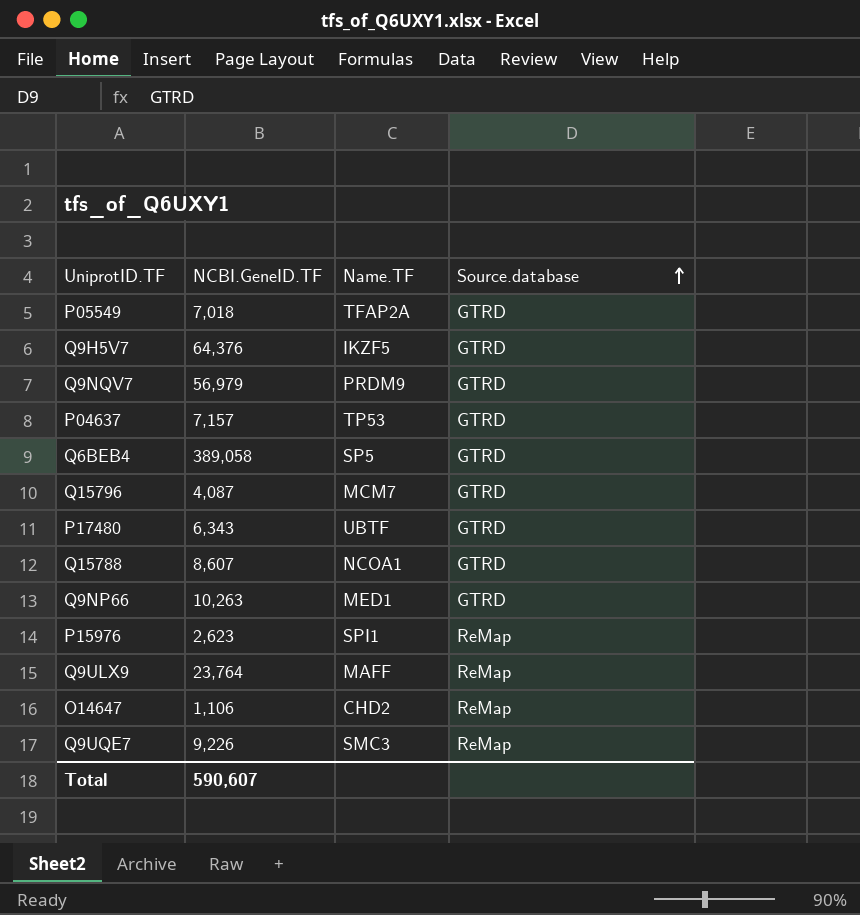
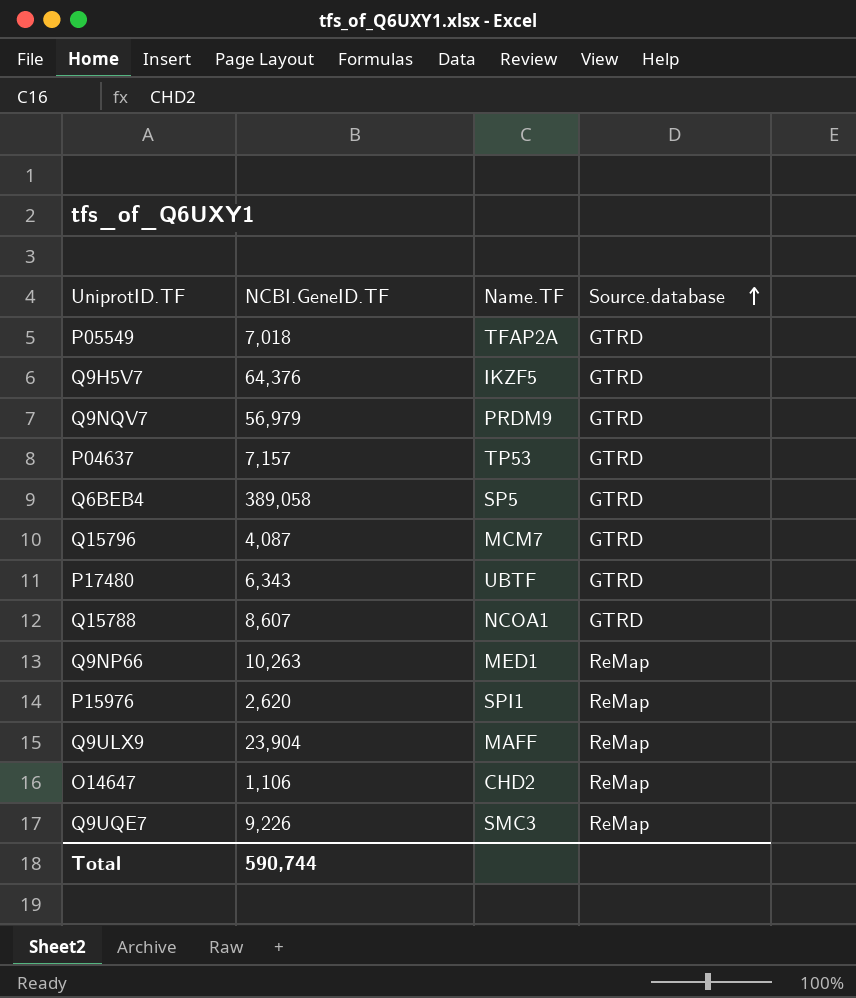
Q9NP66 | Source.database: GTRD -> ReMap
P15976 | NCBI.GeneID.TF: 2,623 -> 2,620
Q9ULX9 | NCBI.GeneID.TF: 23,764 -> 23,904
Total | NCBI.GeneID.TF: 590,607 -> 590,744

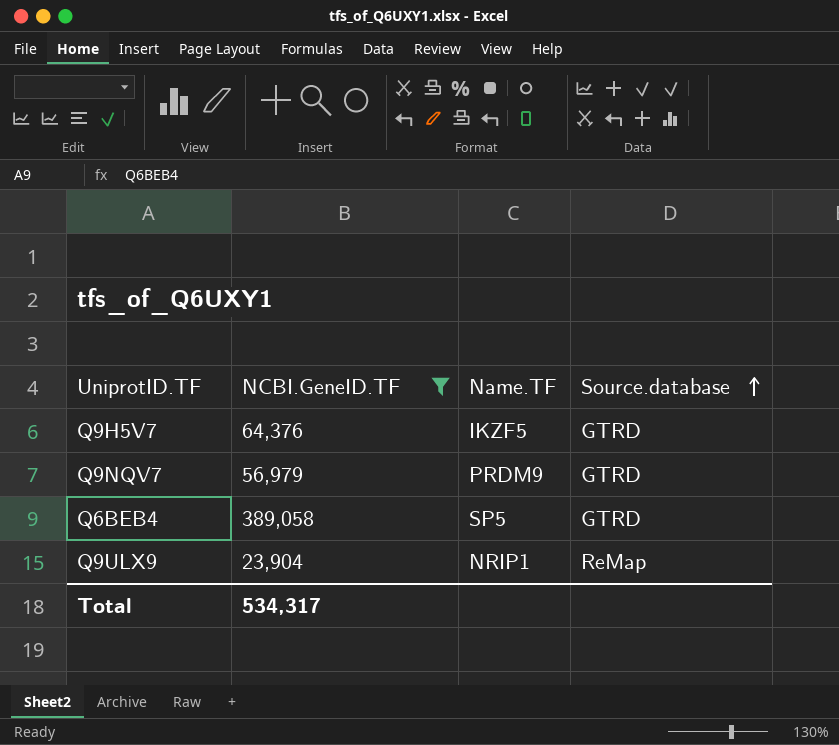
filter: none -> NCBI.GeneID.TF >= 23,904
Q9ULX9 | Name.TF: MAFF -> NRIP1
Total | NCBI.GeneID.TF: 590,744 -> 534,317

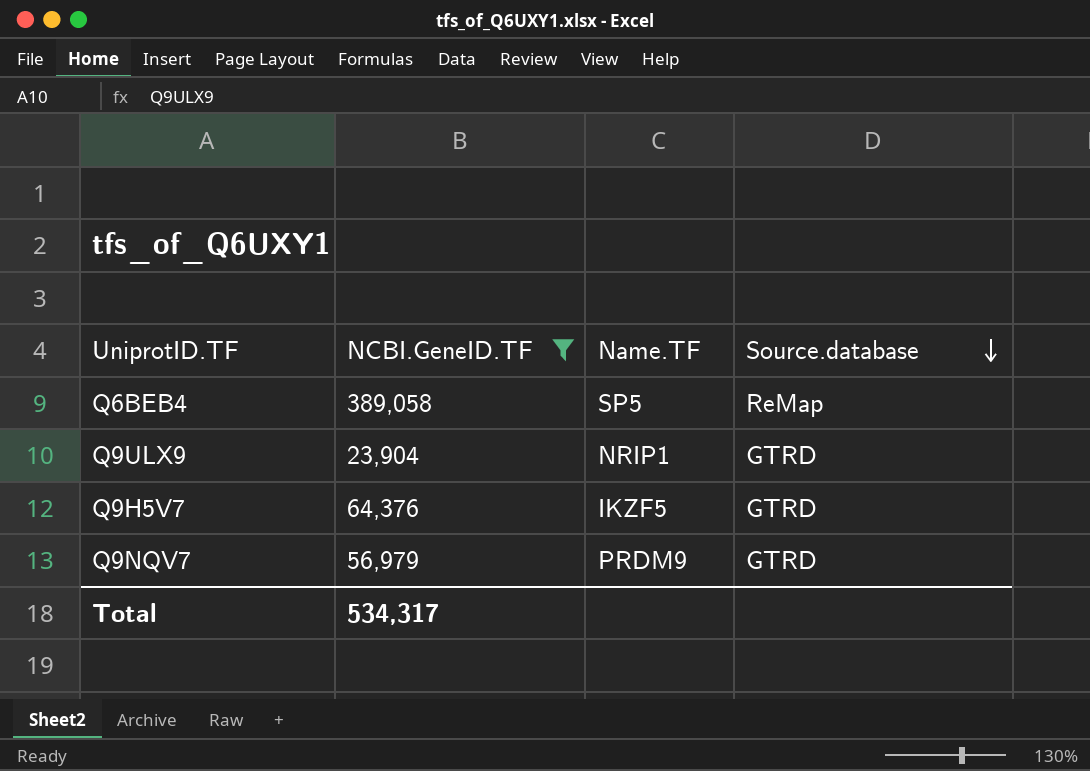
row order: Source.database ascending -> Source.database descending
Q6BEB4 | Source.database: GTRD -> ReMap
Q9ULX9 | Source.database: ReMap -> GTRD

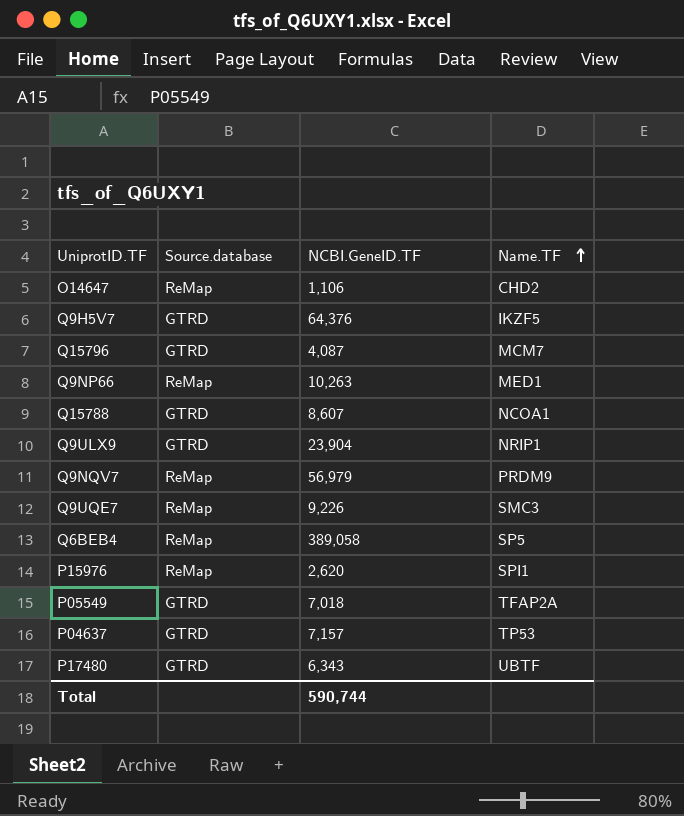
filter: NCBI.GeneID.TF >= 23,904 -> none
row order: Source.database descending -> Name.TF ascending
column Source.database | position: 4 -> 2
Q9NQV7 | Source.database: GTRD -> ReMap
Total | NCBI.GeneID.TF: 534,317 -> 590,744

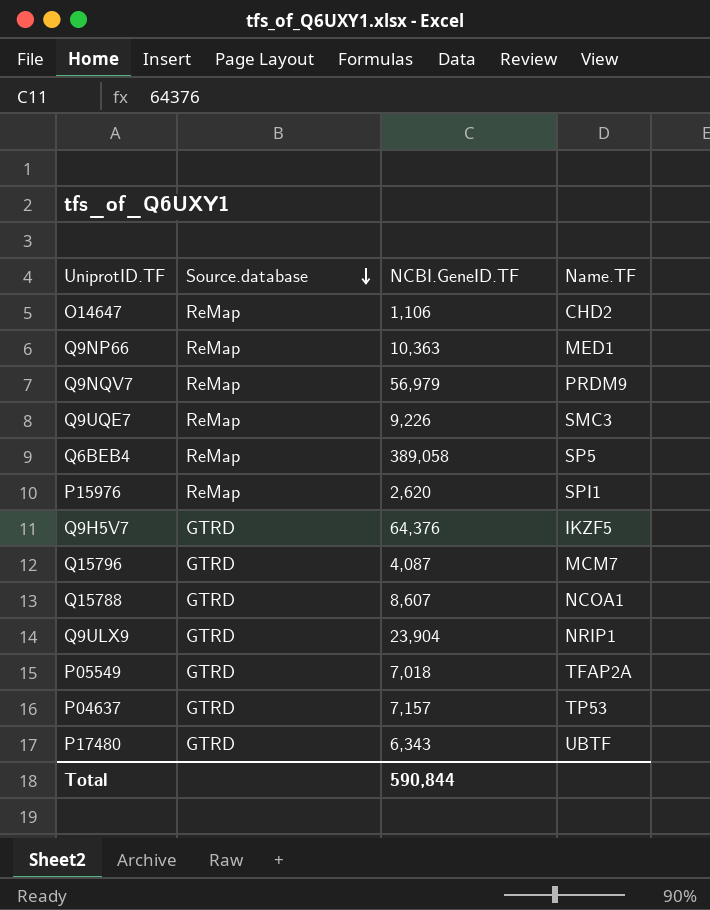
row order: Name.TF ascending -> Source.database descending
Q9NP66 | NCBI.GeneID.TF: 10,263 -> 10,363
Total | NCBI.GeneID.TF: 590,744 -> 590,844

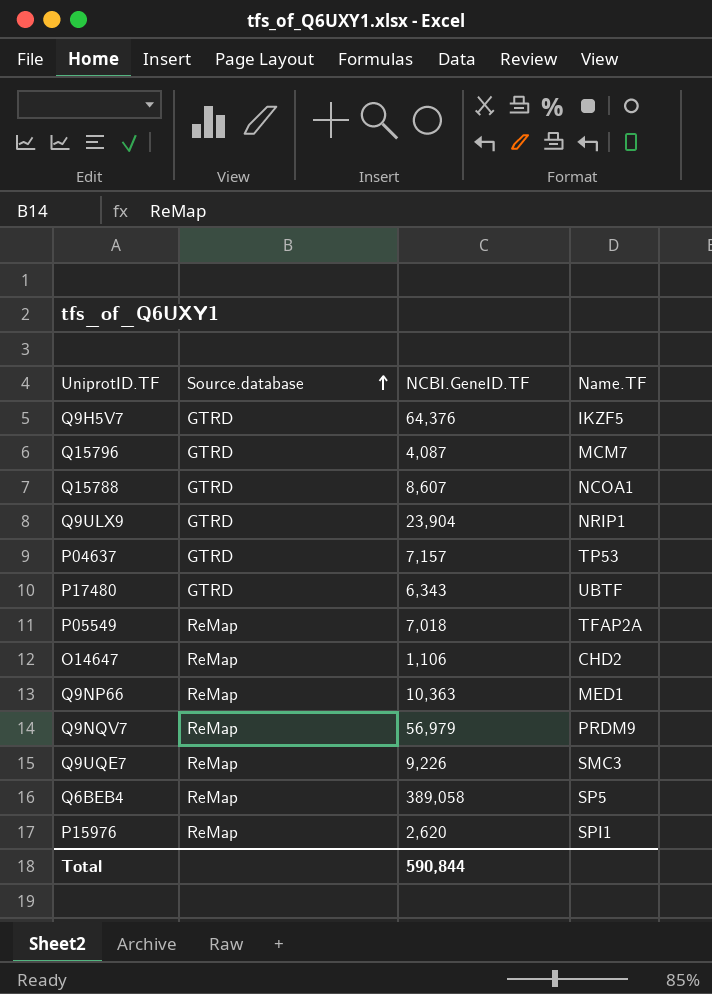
row order: Source.database descending -> Source.database ascending
P05549 | Source.database: GTRD -> ReMap

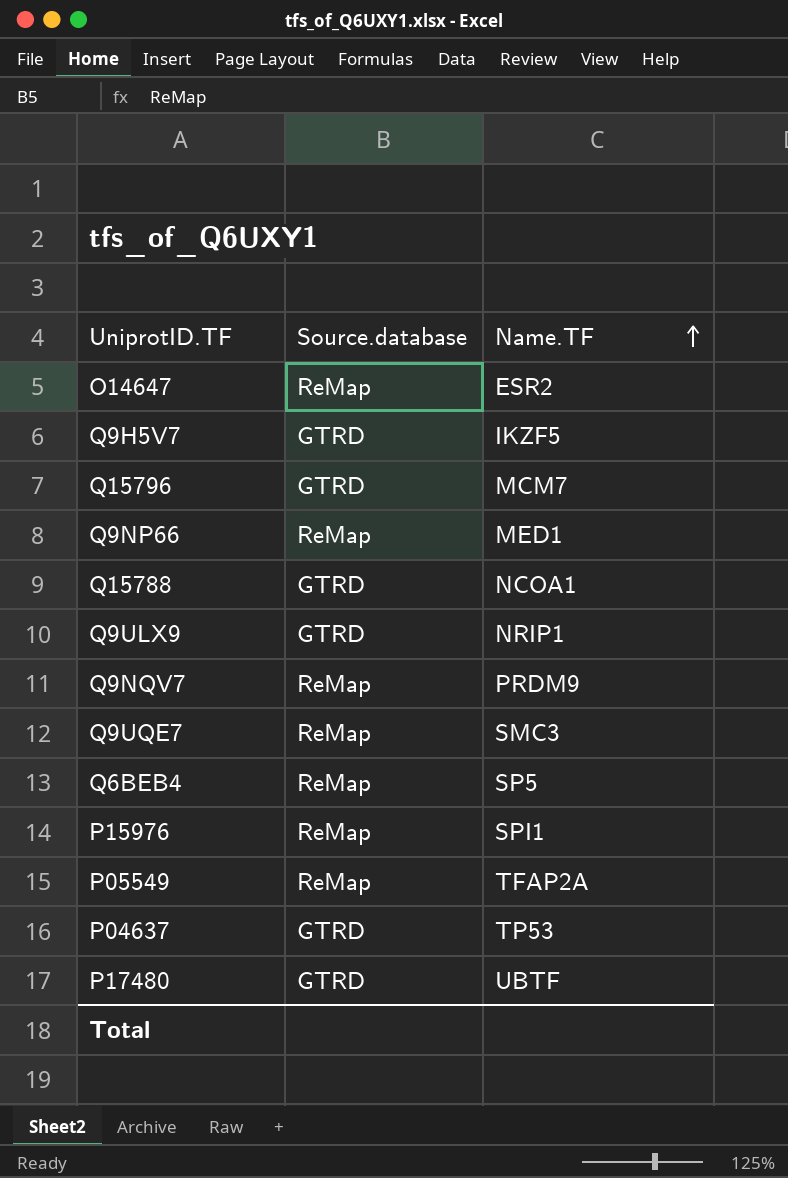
row order: Source.database ascending -> Name.TF ascending
column NCBI.GeneID.TF | position: 3 -> none
O14647 | Name.TF: CHD2 -> ESR2

